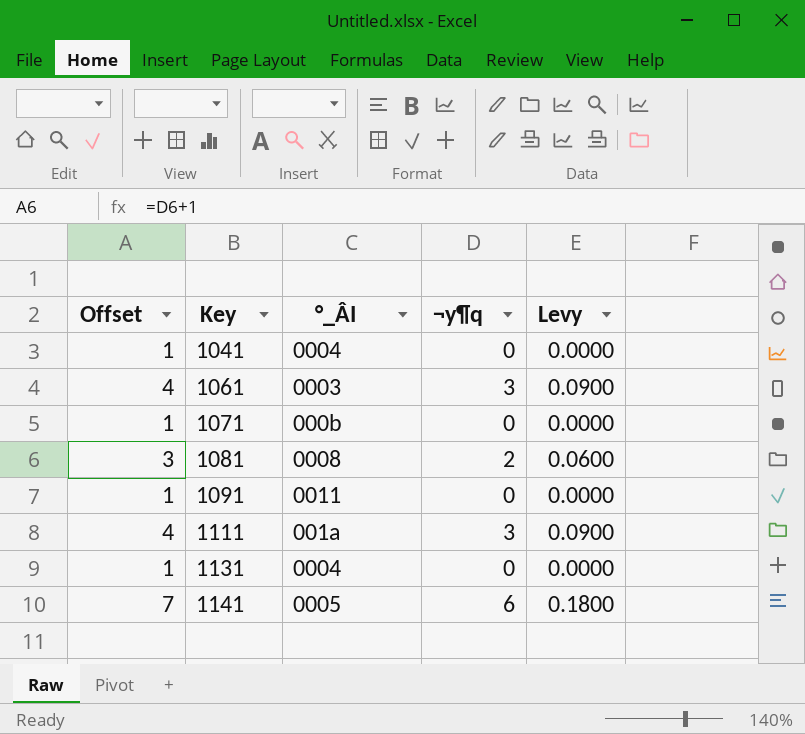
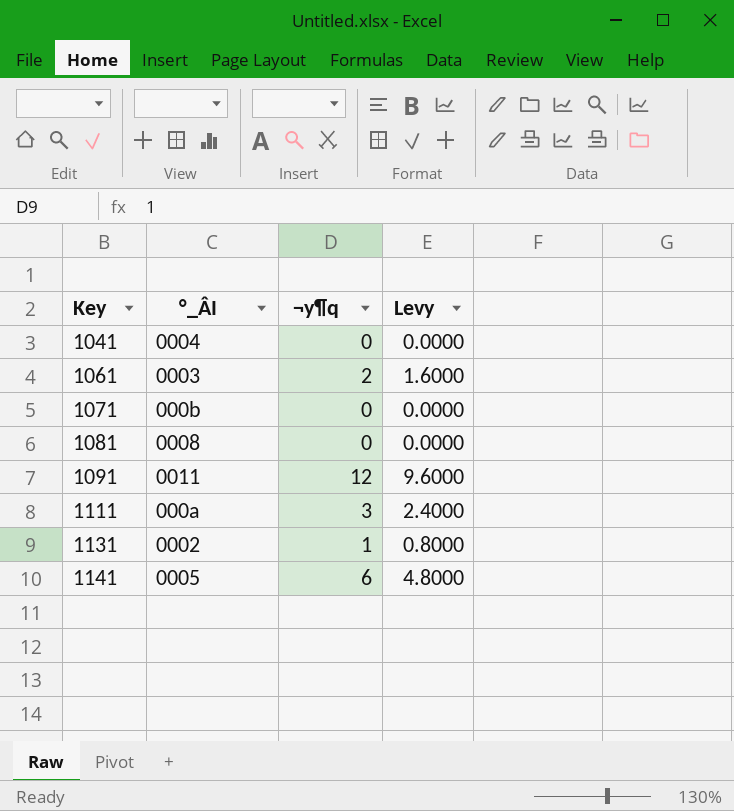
column Offset | formula: [¬y¶q] + 1 -> none
column Levy | formula: [¬y¶q] * 0.03 -> [¬y¶q] * 0.8
1061 | ¬y¶q: 3 -> 2
1081 | ¬y¶q: 2 -> 0
1091 | ¬y¶q: 0 -> 12
1111 | °_ÂI: 001a -> 000a
1131 | °_ÂI: 0004 -> 0002
1131 | ¬y¶q: 0 -> 1

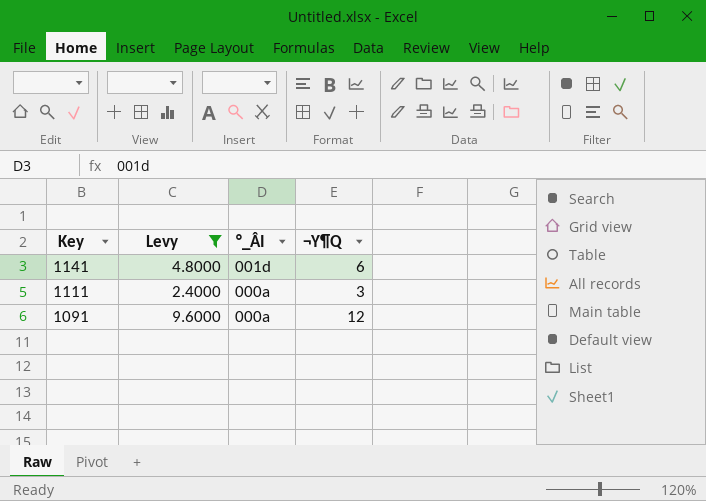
filter: none -> Levy >= 2.4000
row order: Key ascending -> Key descending
column Levy | position: 4 -> 2
column name: ¬y¶q -> ¬Y¶Q
1141 | °_ÂI: 0005 -> 001d
1091 | °_ÂI: 0011 -> 000a

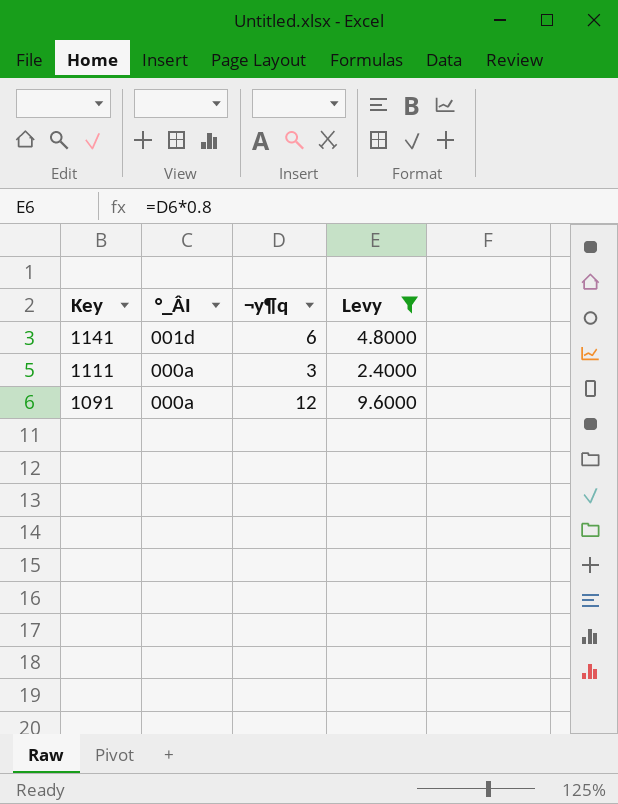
column name: ¬Y¶Q -> ¬y¶q
column Levy | position: 2 -> 4

